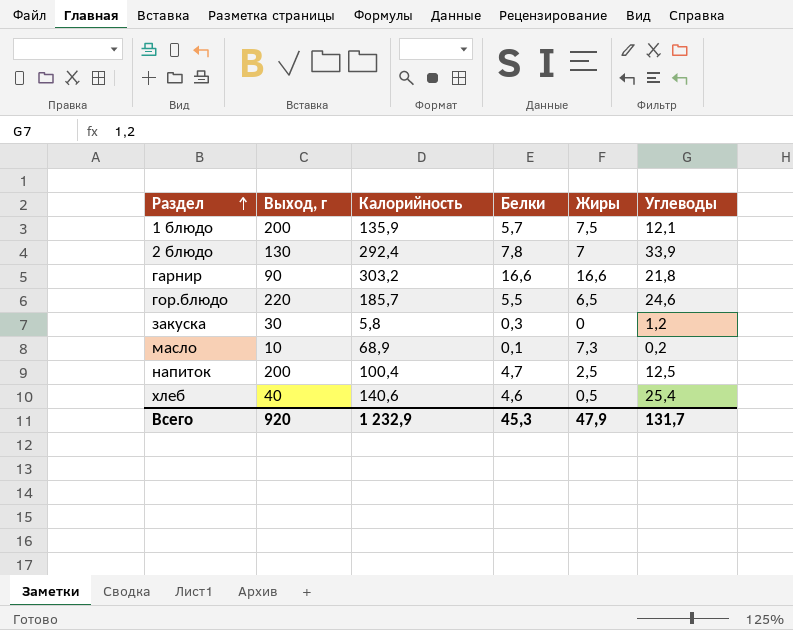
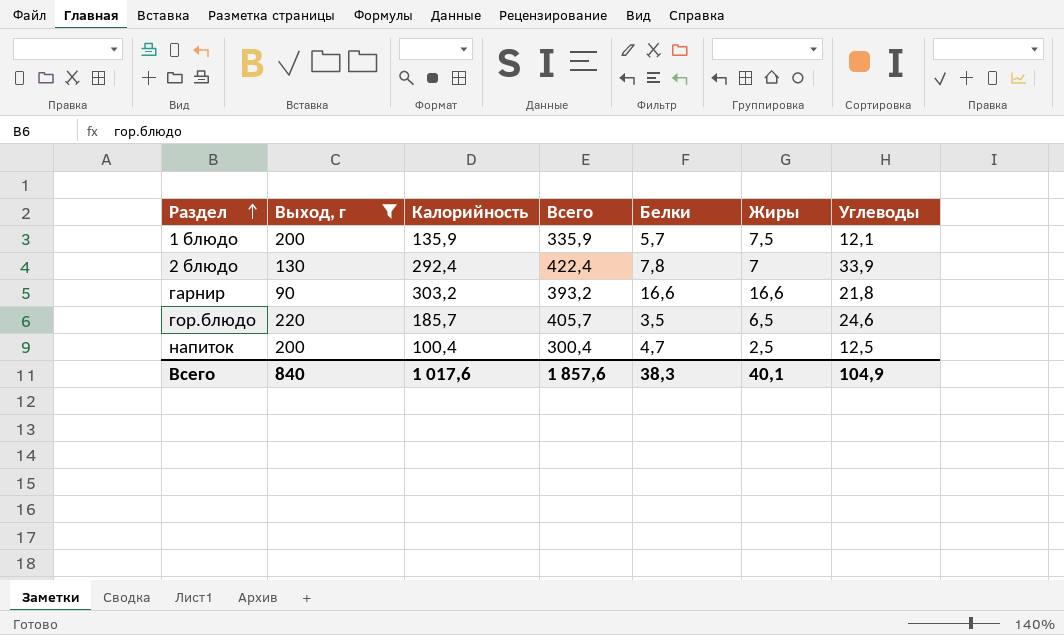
filter: none -> Выход, г >= 90
column Всего | formula: none -> [Выход, г] + [Калорийность]
гор.блюдо | Белки: 5,5 -> 3,5
Всего | Выход, г: 920 -> 840
Всего | Калорийность: 1 232,9 -> 1 017,6
Всего | Белки: 45,3 -> 38,3
Всего | Жиры: 47,9 -> 40,1
Всего | Углеводы: 131,7 -> 104,9

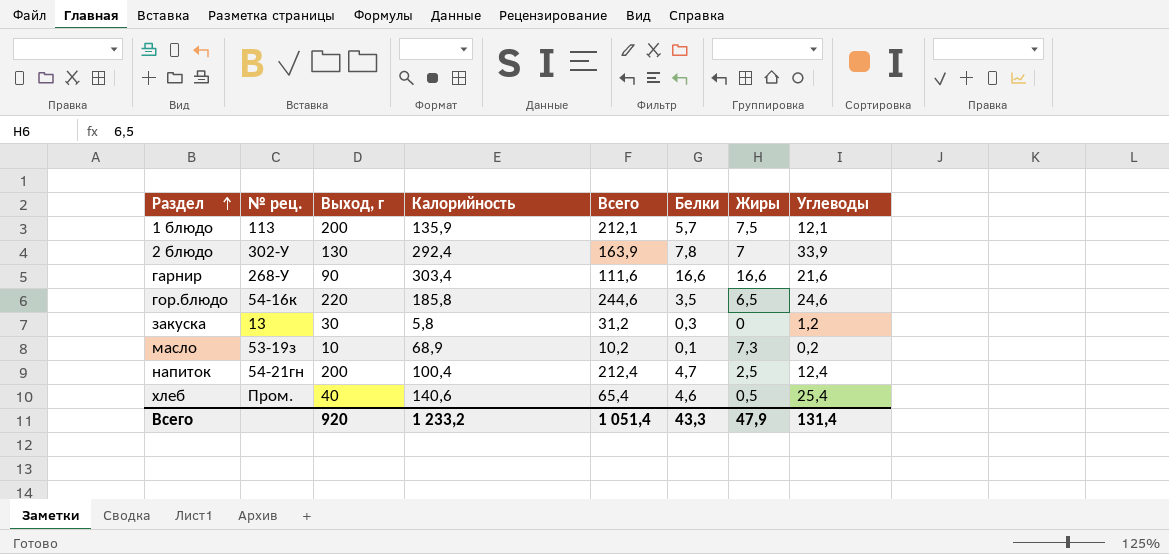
filter: Выход, г >= 90 -> none
column № рец. | position: none -> 2
column Всего | formula: [Выход, г] + [Калорийность] -> [Выход, г] + [Углеводы]
гарнир | Калорийность: 303,2 -> 303,4
гарнир | Углеводы: 21,8 -> 21,6
гор.блюдо | Калорийность: 185,7 -> 185,8
напиток | Углеводы: 12,5 -> 12,4
Всего | Выход, г: 840 -> 920
Всего | Калорийность: 1 017,6 -> 1 233,2
Всего | Всего: 1 857,6 -> 1 051,4
Всего | Белки: 38,3 -> 43,3
Всего | Жиры: 40,1 -> 47,9
Всего | Углеводы: 104,9 -> 131,4

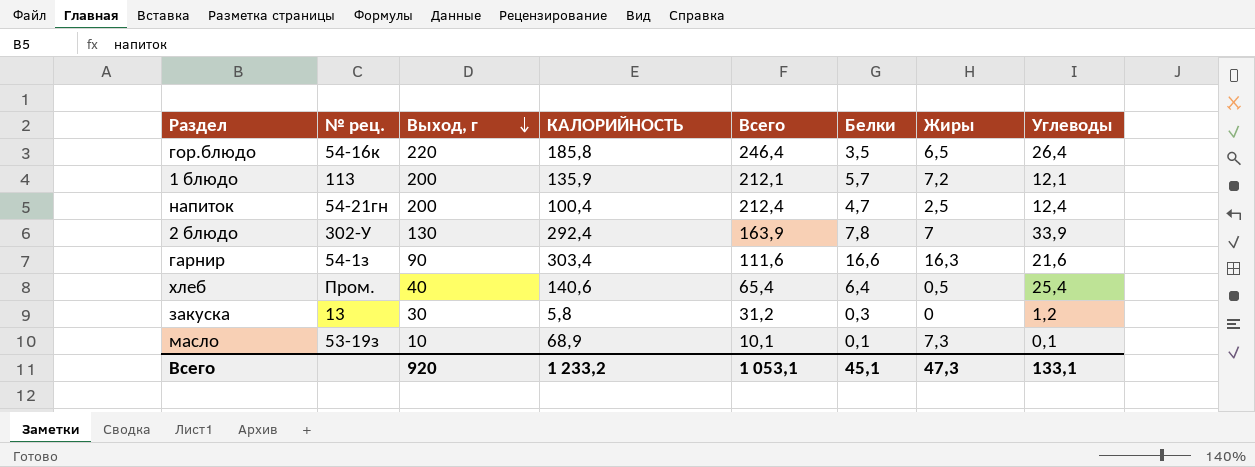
row order: Раздел ascending -> Выход, г descending
column name: Калорийность -> КАЛОРИЙНОСТЬ
гор.блюдо | Всего: 244,6 -> 246,4
гор.блюдо | Углеводы: 24,6 -> 26,4
1 блюдо | Жиры: 7,5 -> 7,2
гарнир | № рец.: 268-У -> 54-1з
гарнир | Жиры: 16,6 -> 16,3
хлеб | Белки: 4,6 -> 6,4
масло | Всего: 10,2 -> 10,1
масло | Углеводы: 0,2 -> 0,1
Всего | Всего: 1 051,4 -> 1 053,1
Всего | Белки: 43,3 -> 45,1
Всего | Жиры: 47,9 -> 47,3
Всего | Углеводы: 131,4 -> 133,1

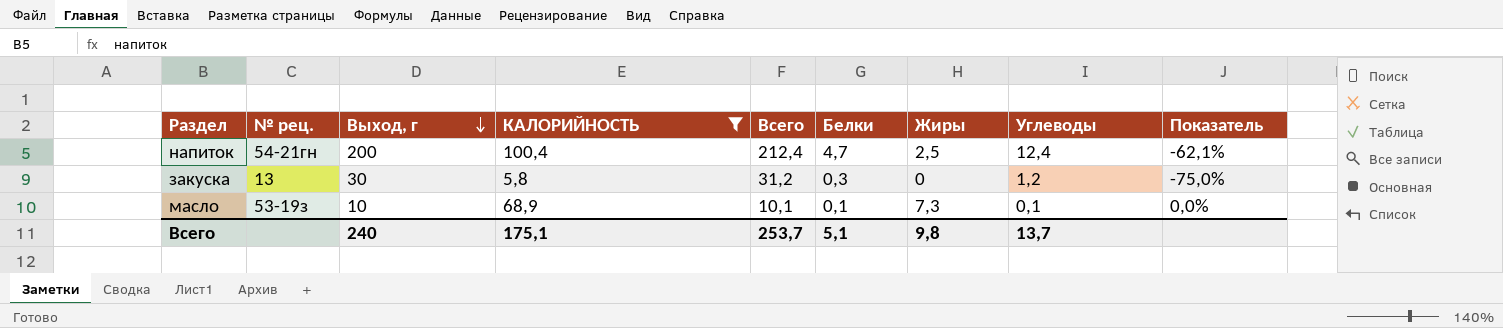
filter: none -> КАЛОРИЙНОСТЬ <= 100,4
column Показатель | formula: none -> ([Белки] - [Углеводы]) / [Углеводы]
Всего | Выход, г: 920 -> 240
Всего | КАЛОРИЙНОСТЬ: 1 233,2 -> 175,1
Всего | Всего: 1 053,1 -> 253,7
Всего | Белки: 45,1 -> 5,1
Всего | Жиры: 47,3 -> 9,8
Всего | Углеводы: 133,1 -> 13,7

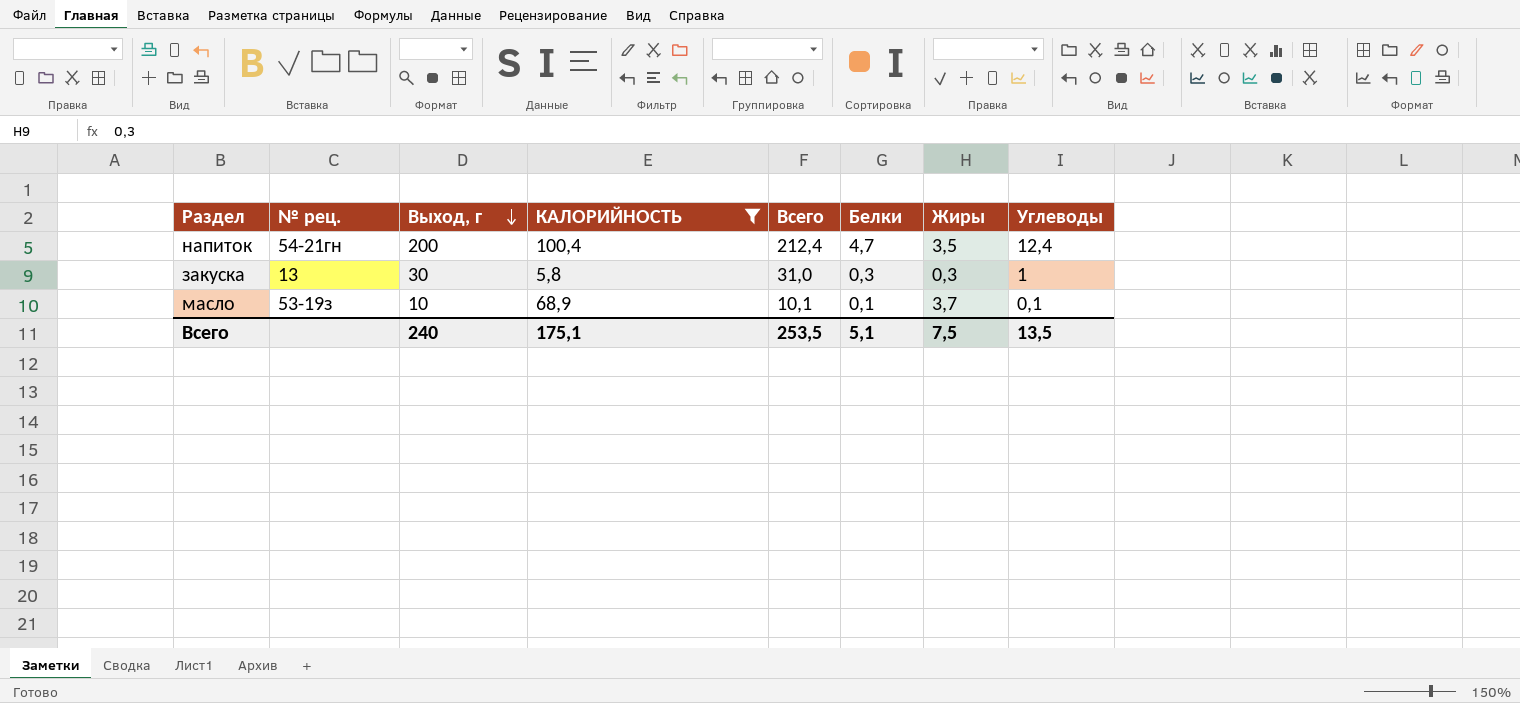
column Показатель | formula: ([Белки] - [Углеводы]) / [Углеводы] -> none
напиток | Жиры: 2,5 -> 3,5
закуска | Всего: 31,2 -> 31,0
закуска | Жиры: 0 -> 0,3
закуска | Углеводы: 1,2 -> 1
масло | Жиры: 7,3 -> 3,7
Всего | Всего: 253,7 -> 253,5
Всего | Жиры: 9,8 -> 7,5
Всего | Углеводы: 13,7 -> 13,5

